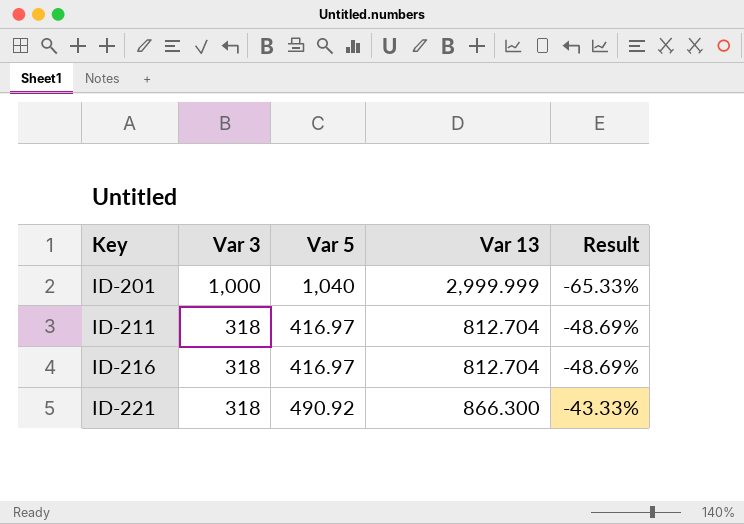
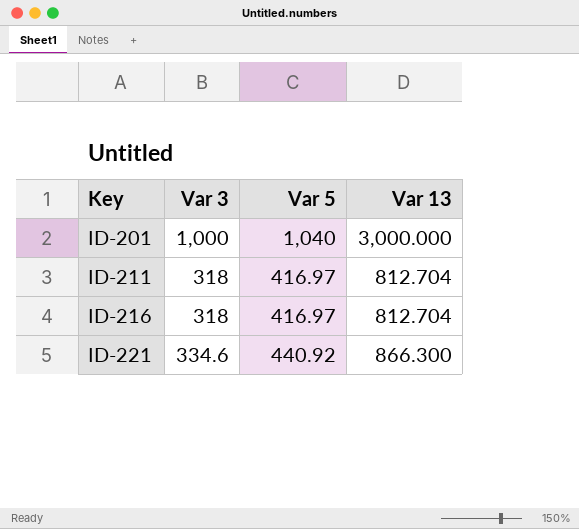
column Result | formula: ([Var 5] - [Var 13]) / [Var 13] -> none
ID-201 | Var 13: 2,999.999 -> 3,000.000
ID-221 | Var 3: 318 -> 334.6
ID-221 | Var 5: 490.92 -> 440.92

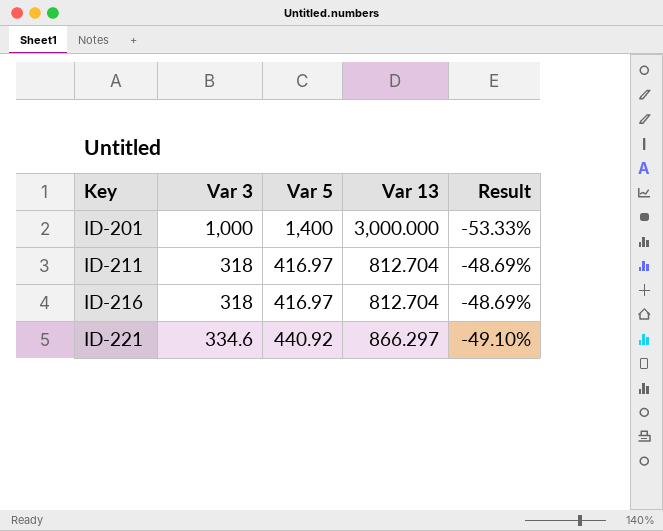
column Result | formula: none -> ([Var 5] - [Var 13]) / [Var 13]
ID-201 | Var 5: 1,040 -> 1,400
ID-221 | Var 13: 866.300 -> 866.297

